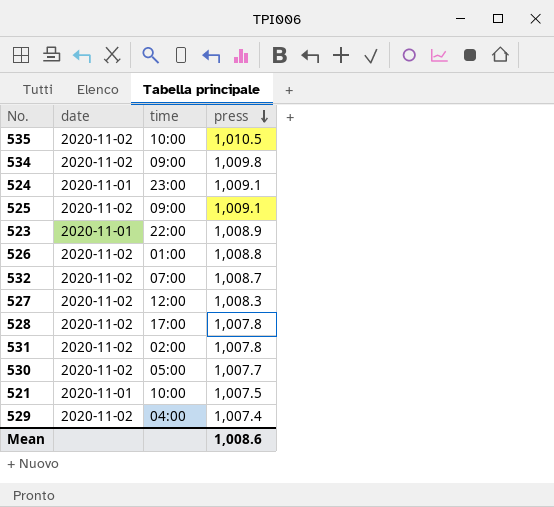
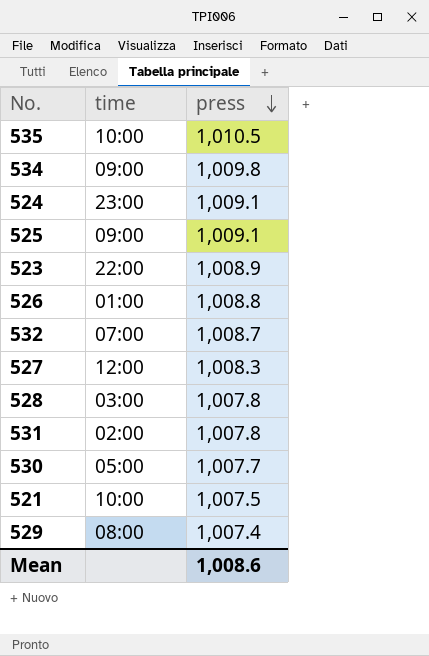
column date | position: 2 -> none
528 | time: 17:00 -> 03:00
529 | time: 04:00 -> 08:00

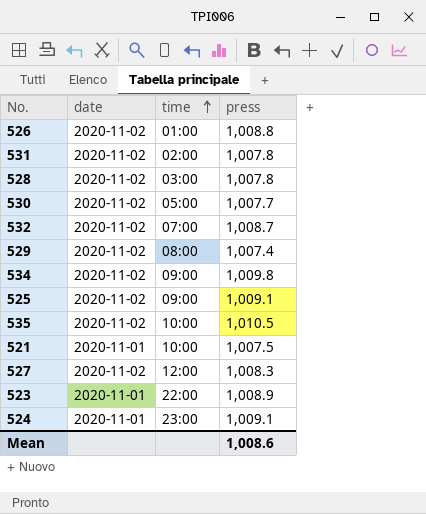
row order: press descending -> time ascending
column date | position: none -> 2

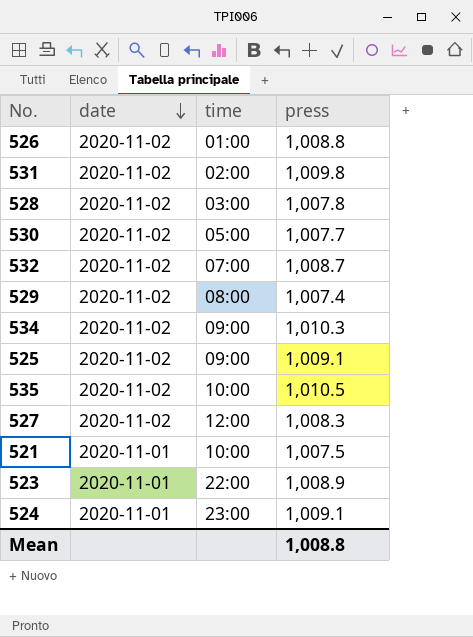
row order: time ascending -> date descending
531 | press: 1,007.8 -> 1,009.8
534 | press: 1,009.8 -> 1,010.3
Mean | press: 1,008.6 -> 1,008.8

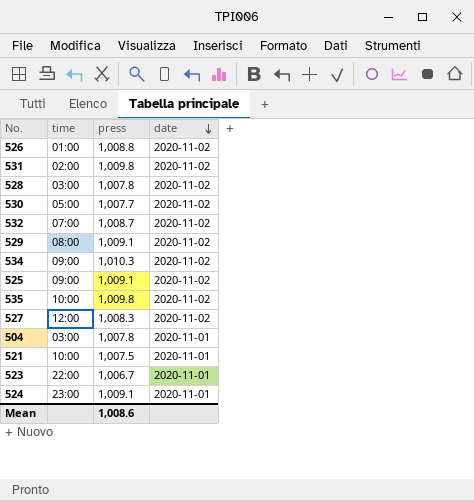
column date | position: 2 -> 4
529 | press: 1,007.4 -> 1,009.1
535 | press: 1,010.5 -> 1,009.8
row 504: none -> 03:00 | 1,007.8 | 2020-11-01
523 | press: 1,008.9 -> 1,006.7
Mean | press: 1,008.8 -> 1,008.6

